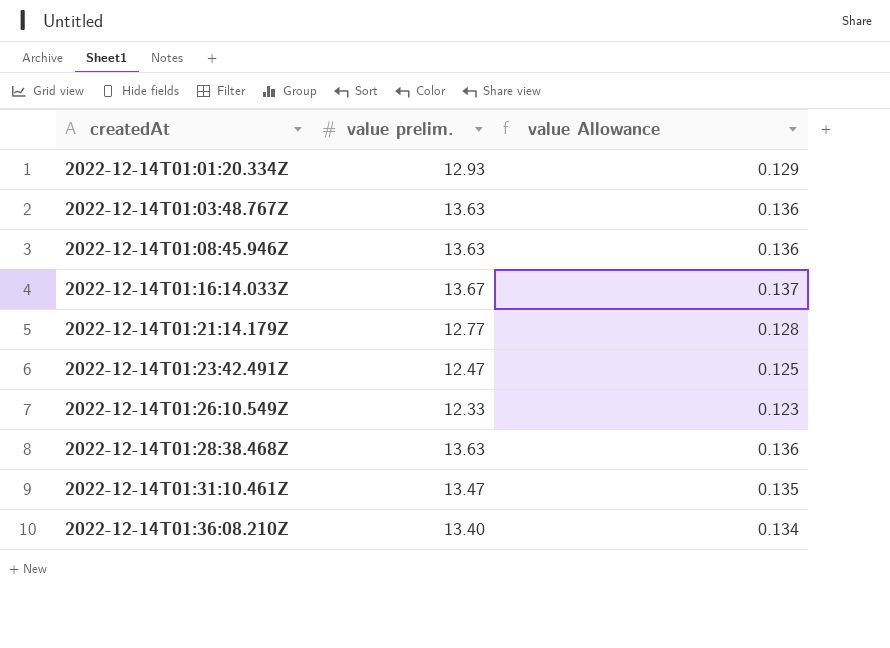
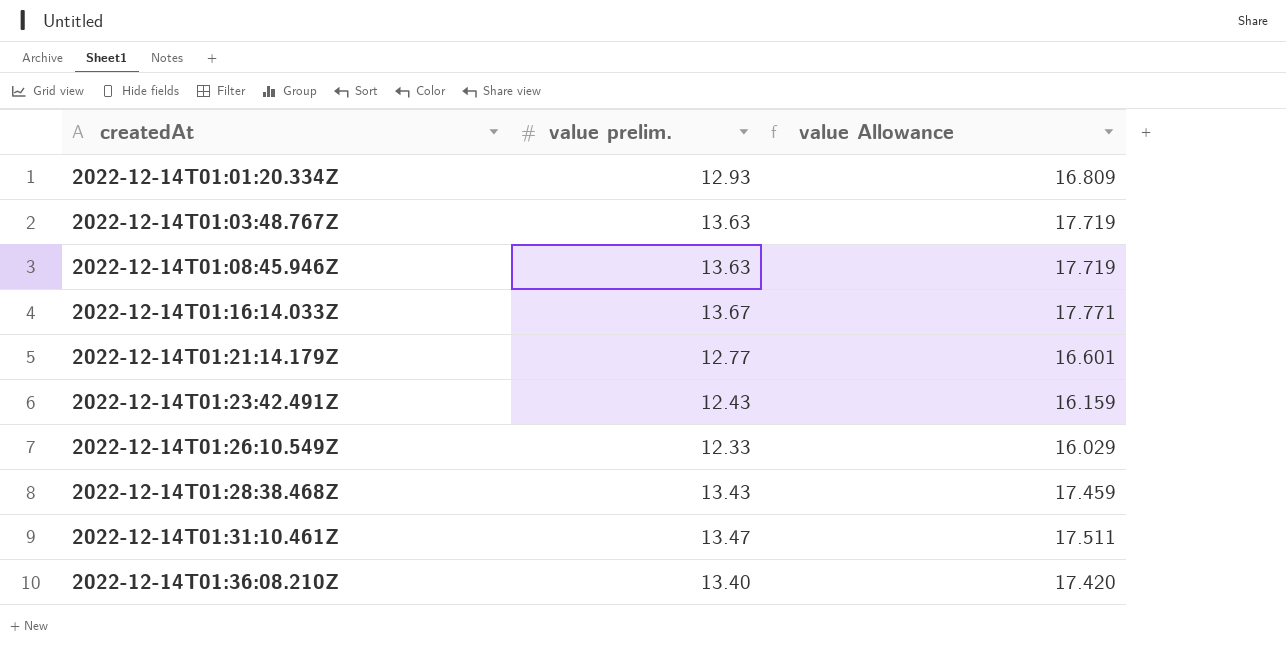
column value Allowance | formula: [value prelim.] * 0.01 -> [value prelim.] * 1.3
2022-12-14T01:23:42.491Z | value prelim.: 12.47 -> 12.43
2022-12-14T01:28:38.468Z | value prelim.: 13.63 -> 13.43

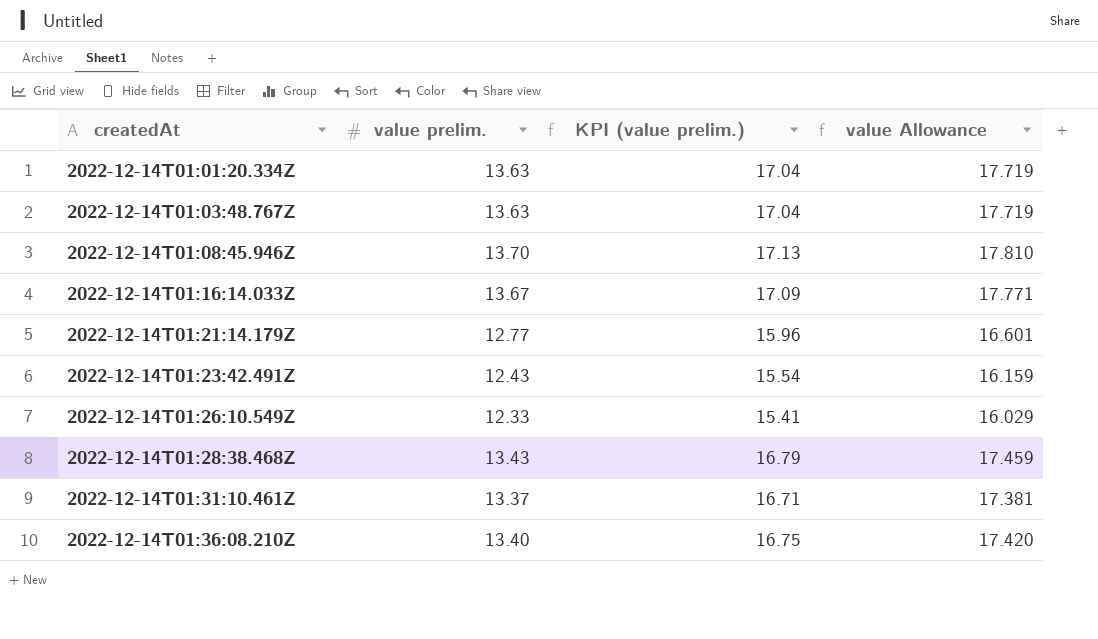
column KPI (value prelim.) | formula: none -> [value prelim.] * 1.25
2022-12-14T01:01:20.334Z | value prelim.: 12.93 -> 13.63
2022-12-14T01:01:20.334Z | value Allowance: 16.809 -> 17.719
2022-12-14T01:08:45.946Z | value prelim.: 13.63 -> 13.70
2022-12-14T01:08:45.946Z | value Allowance: 17.719 -> 17.810
2022-12-14T01:31:10.461Z | value prelim.: 13.47 -> 13.37
2022-12-14T01:31:10.461Z | value Allowance: 17.511 -> 17.381

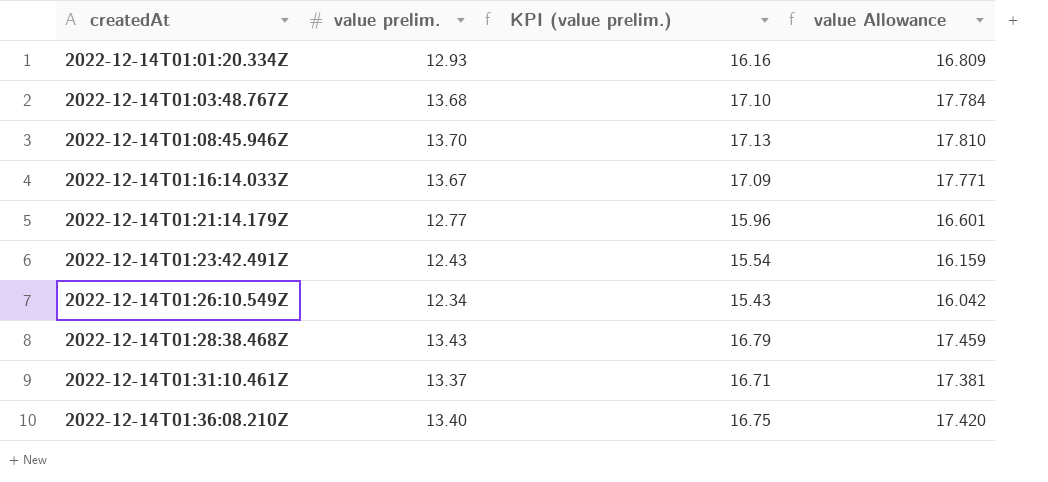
2022-12-14T01:01:20.334Z | value prelim.: 13.63 -> 12.93
2022-12-14T01:01:20.334Z | KPI (value prelim.): 17.04 -> 16.16
2022-12-14T01:01:20.334Z | value Allowance: 17.719 -> 16.809
2022-12-14T01:03:48.767Z | value prelim.: 13.63 -> 13.68
2022-12-14T01:03:48.767Z | KPI (value prelim.): 17.04 -> 17.10
2022-12-14T01:03:48.767Z | value Allowance: 17.719 -> 17.784
2022-12-14T01:26:10.549Z | value prelim.: 12.33 -> 12.34
2022-12-14T01:26:10.549Z | KPI (value prelim.): 15.41 -> 15.43
2022-12-14T01:26:10.549Z | value Allowance: 16.029 -> 16.042

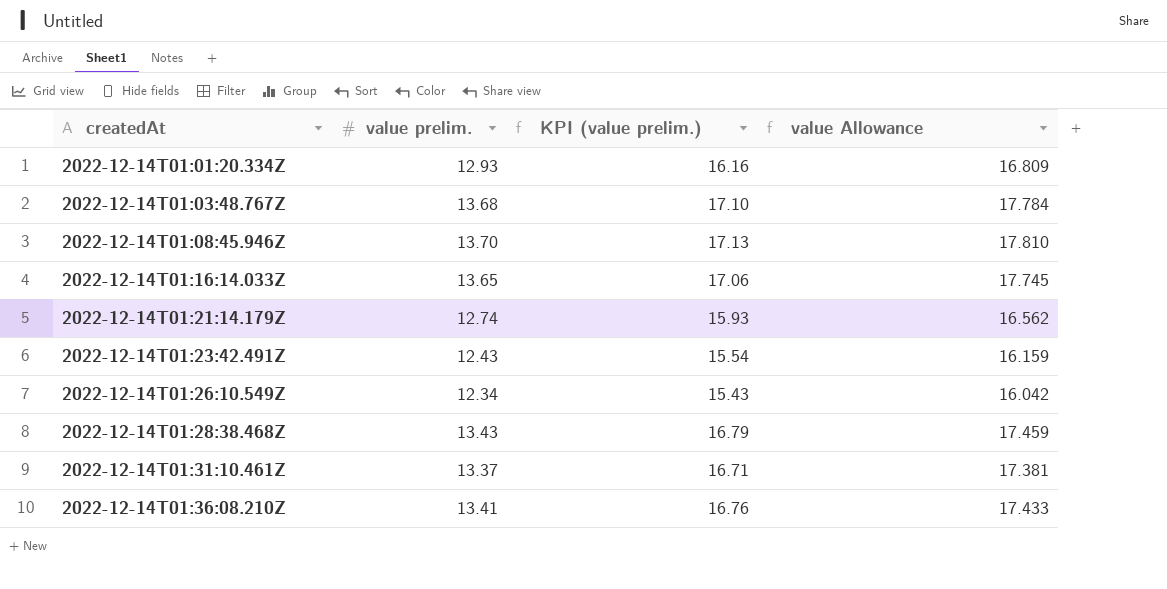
2022-12-14T01:16:14.033Z | value prelim.: 13.67 -> 13.65
2022-12-14T01:16:14.033Z | KPI (value prelim.): 17.09 -> 17.06
2022-12-14T01:16:14.033Z | value Allowance: 17.771 -> 17.745
2022-12-14T01:21:14.179Z | value prelim.: 12.77 -> 12.74
2022-12-14T01:21:14.179Z | KPI (value prelim.): 15.96 -> 15.93
2022-12-14T01:21:14.179Z | value Allowance: 16.601 -> 16.562
2022-12-14T01:36:08.210Z | value prelim.: 13.40 -> 13.41
2022-12-14T01:36:08.210Z | KPI (value prelim.): 16.75 -> 16.76
2022-12-14T01:36:08.210Z | value Allowance: 17.420 -> 17.433

